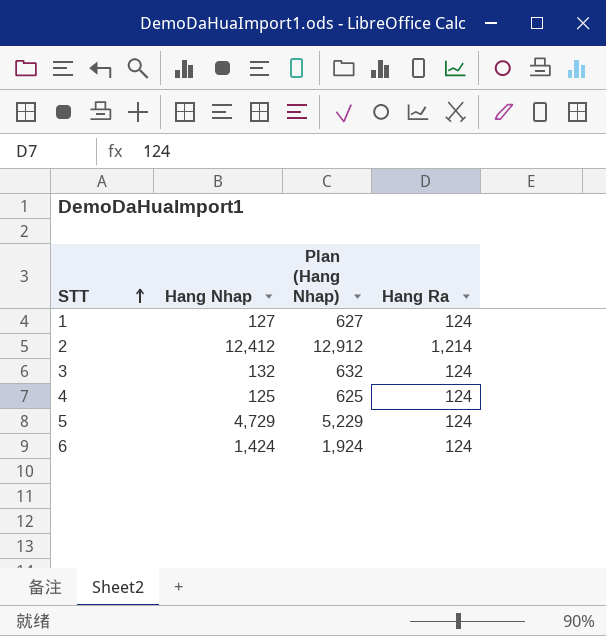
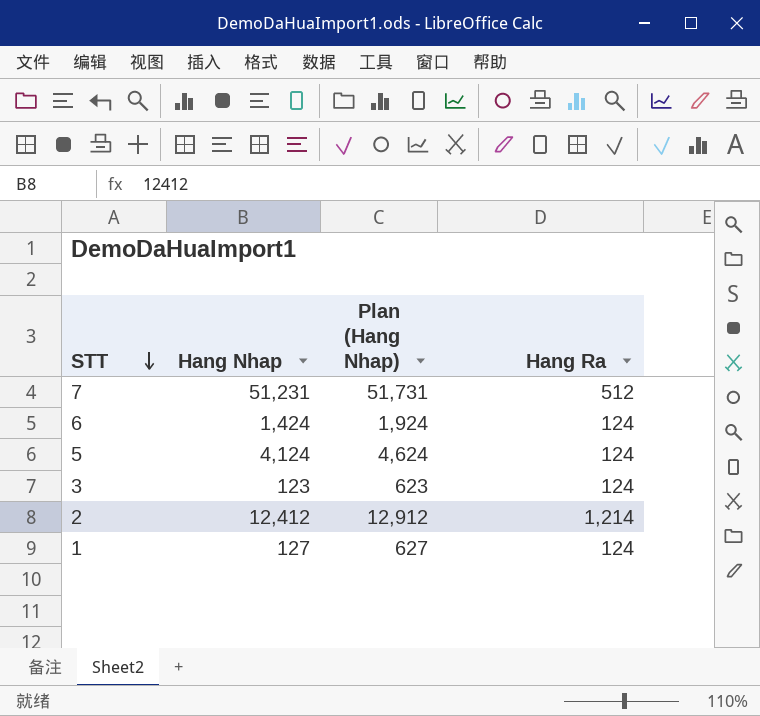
row order: STT ascending -> STT descending
row 4: 125 | 625 | 124 -> none
row 7: none -> 51,231 | 51,731 | 512
5 | Hang Nhap: 4,729 -> 4,124
5 | Plan (Hang Nhap): 5,229 -> 4,624
3 | Hang Nhap: 132 -> 123
3 | Plan (Hang Nhap): 632 -> 623

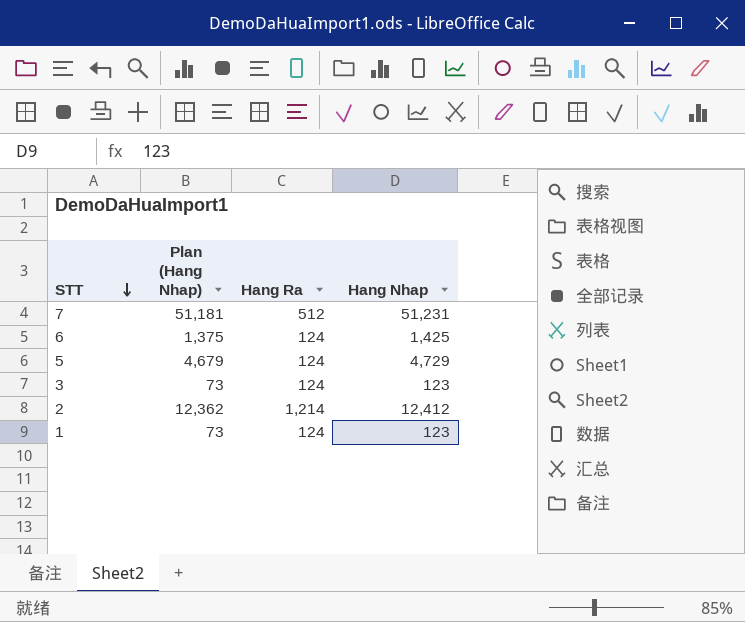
column Plan (Hang Nhap) | formula: [Hang Nhap] + 500 -> [Hang Nhap] - 50
column Hang Nhap | position: 2 -> 4
6 | Hang Nhap: 1,424 -> 1,425
5 | Hang Nhap: 4,124 -> 4,729
1 | Hang Nhap: 127 -> 123

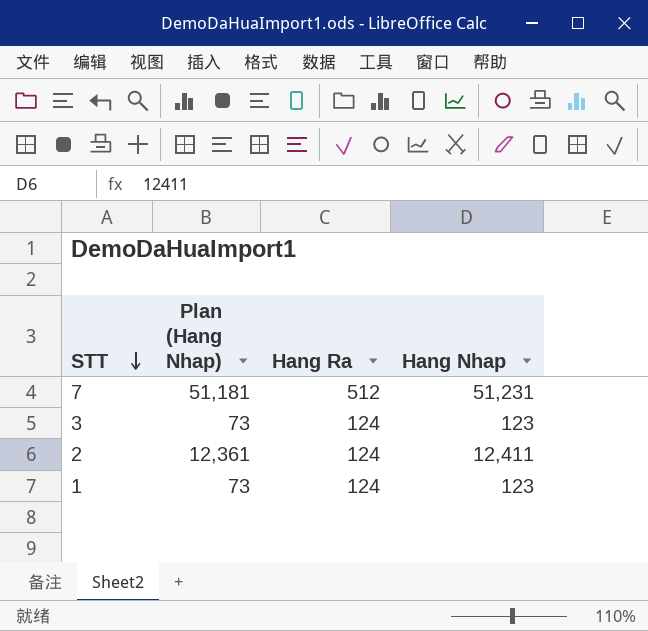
row 6: 1,375 | 124 | 1,425 -> none
row 5: 4,679 | 124 | 4,729 -> none
2 | Plan (Hang Nhap): 12,362 -> 12,361
2 | Hang Ra: 1,214 -> 124
2 | Hang Nhap: 12,412 -> 12,411

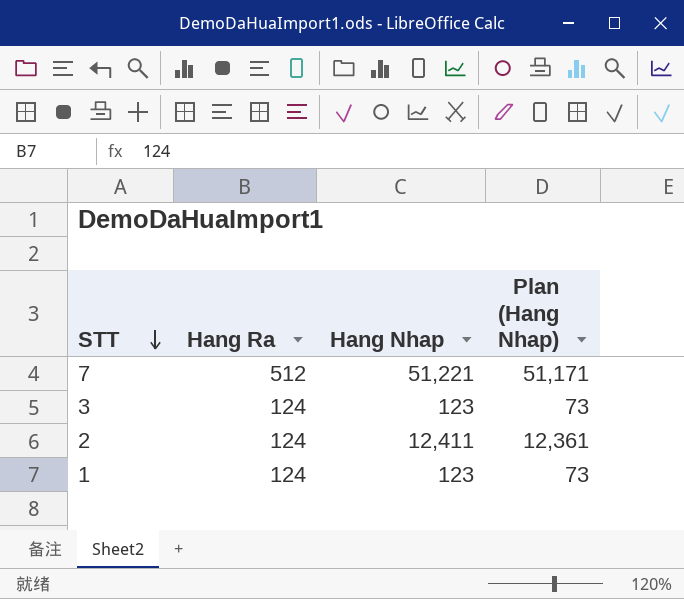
column Plan (Hang Nhap) | position: 2 -> 4
7 | Hang Nhap: 51,231 -> 51,221
7 | Plan (Hang Nhap): 51,181 -> 51,171

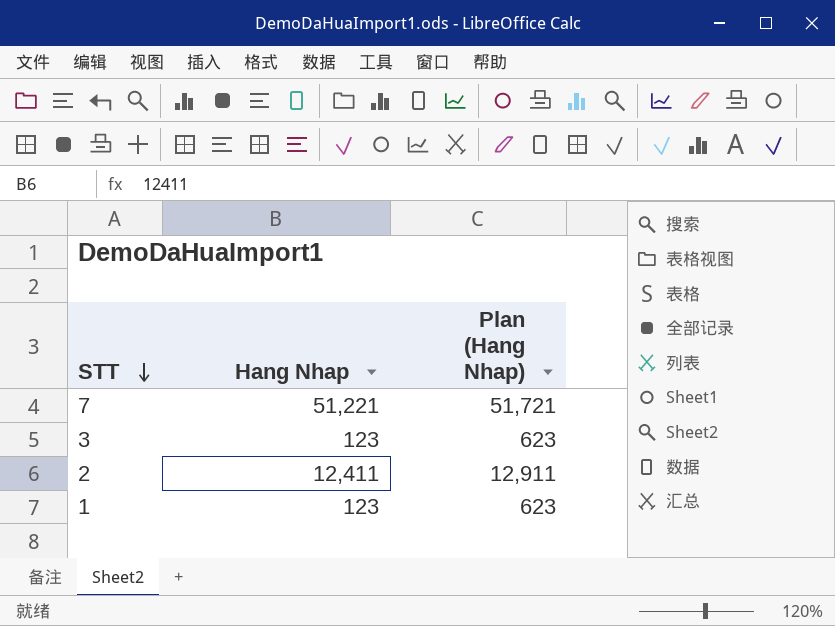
column Hang Ra | position: 2 -> none
column Plan (Hang Nhap) | formula: [Hang Nhap] - 50 -> [Hang Nhap] + 500

